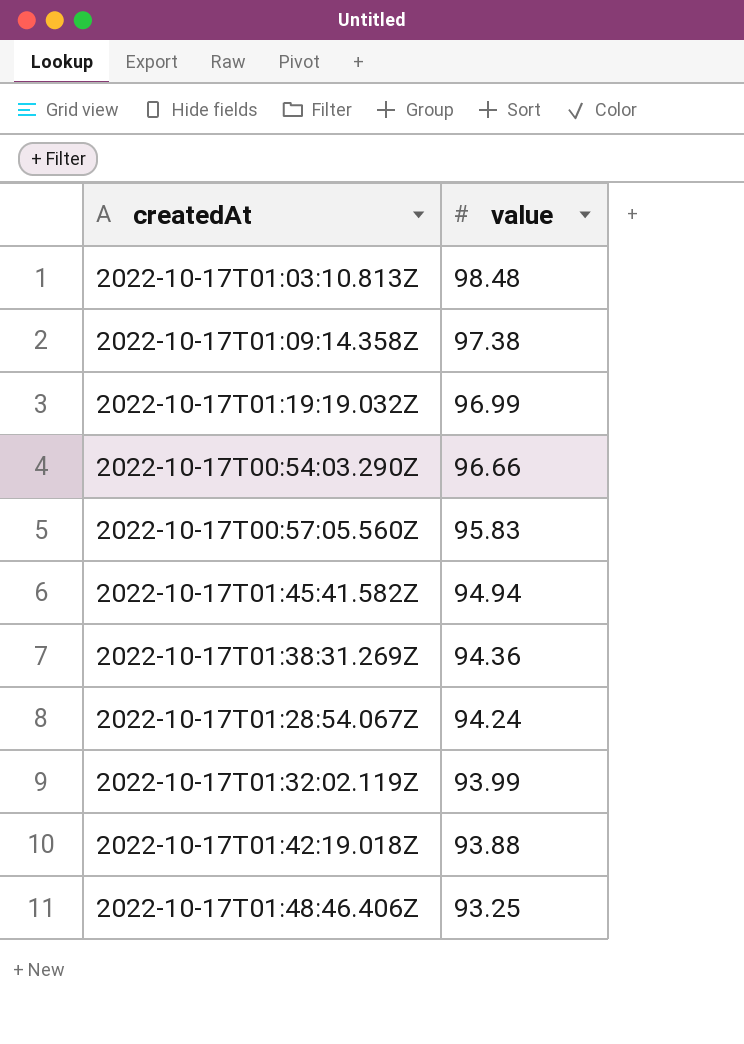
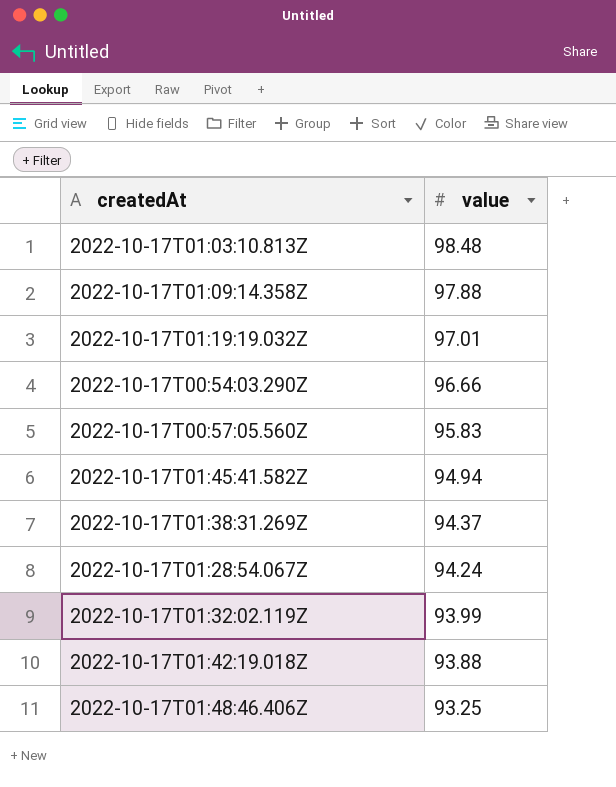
2022-10-17T01:09:14.358Z | value: 97.38 -> 97.88
2022-10-17T01:19:19.032Z | value: 96.99 -> 97.01
2022-10-17T01:38:31.269Z | value: 94.36 -> 94.37

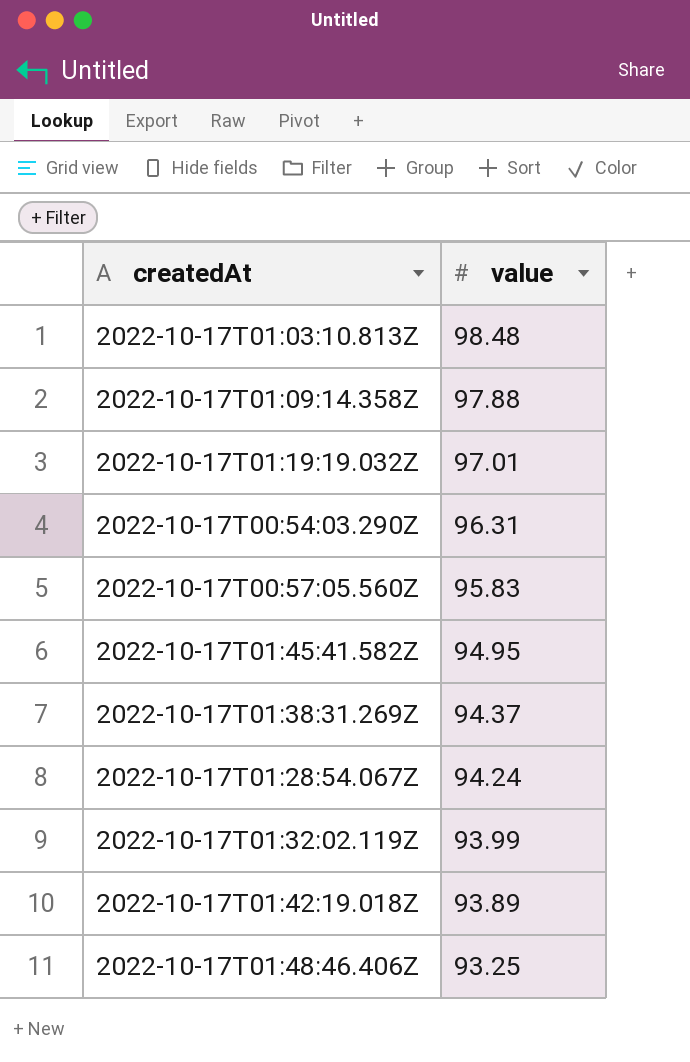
2022-10-17T00:54:03.290Z | value: 96.66 -> 96.31
2022-10-17T01:45:41.582Z | value: 94.94 -> 94.95
2022-10-17T01:42:19.018Z | value: 93.88 -> 93.89

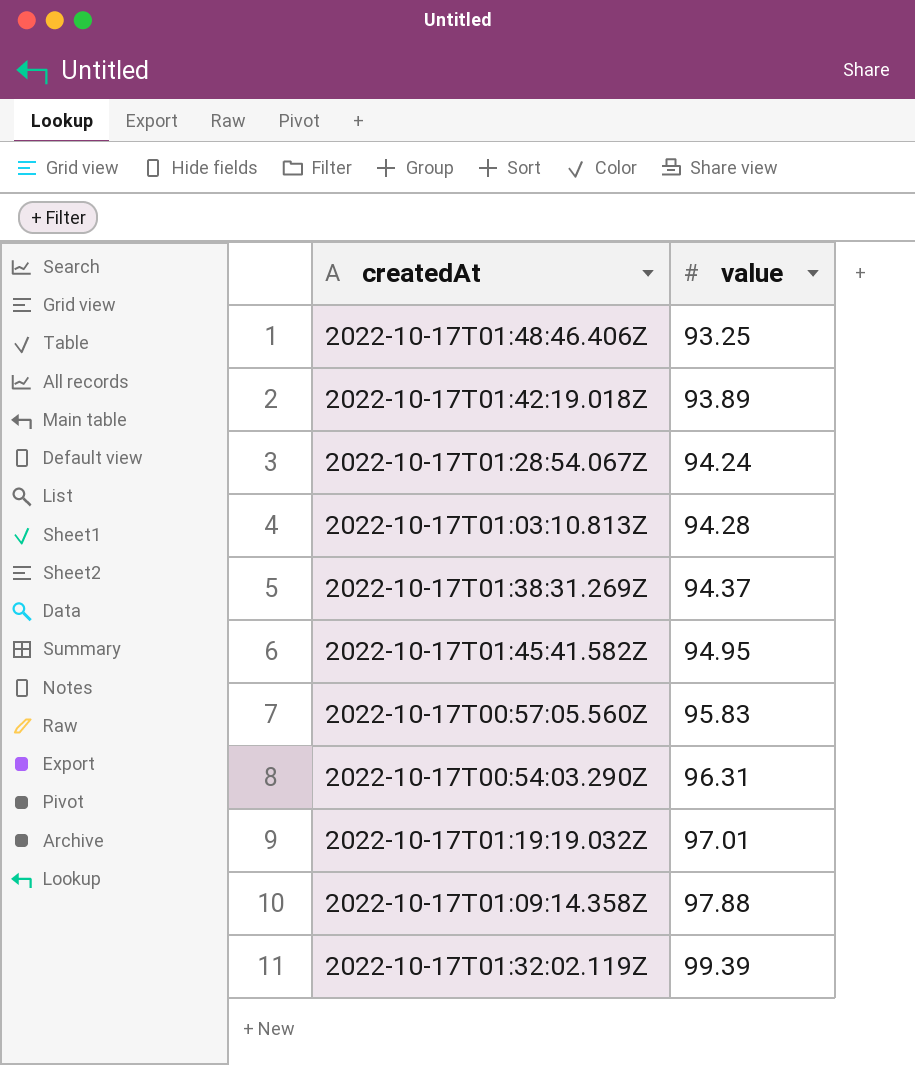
row order: value descending -> value ascending
2022-10-17T01:03:10.813Z | value: 98.48 -> 94.28
2022-10-17T01:32:02.119Z | value: 93.99 -> 99.39

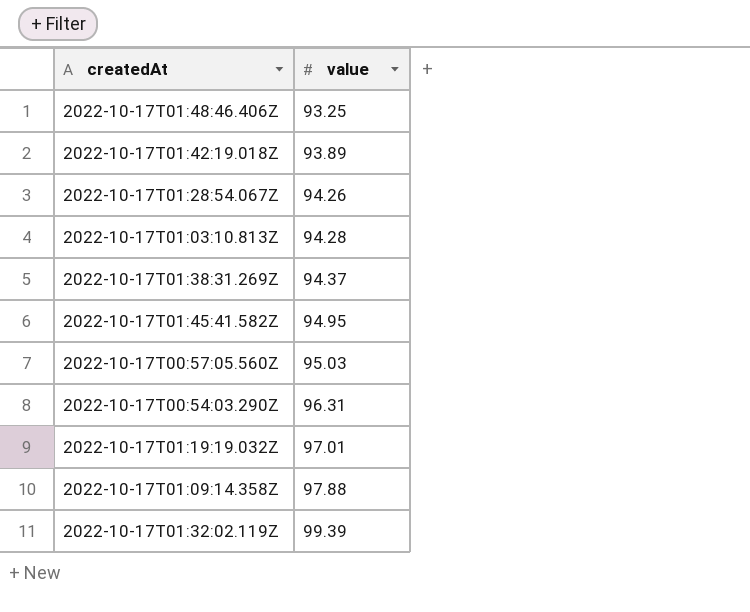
2022-10-17T01:28:54.067Z | value: 94.24 -> 94.26
2022-10-17T00:57:05.560Z | value: 95.83 -> 95.03

